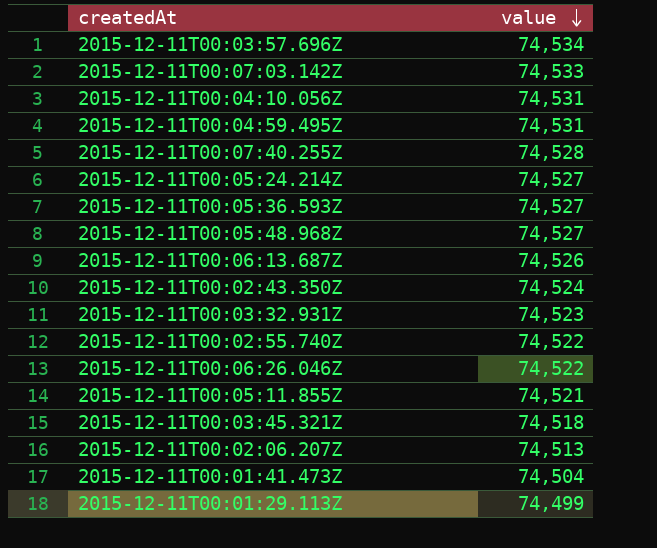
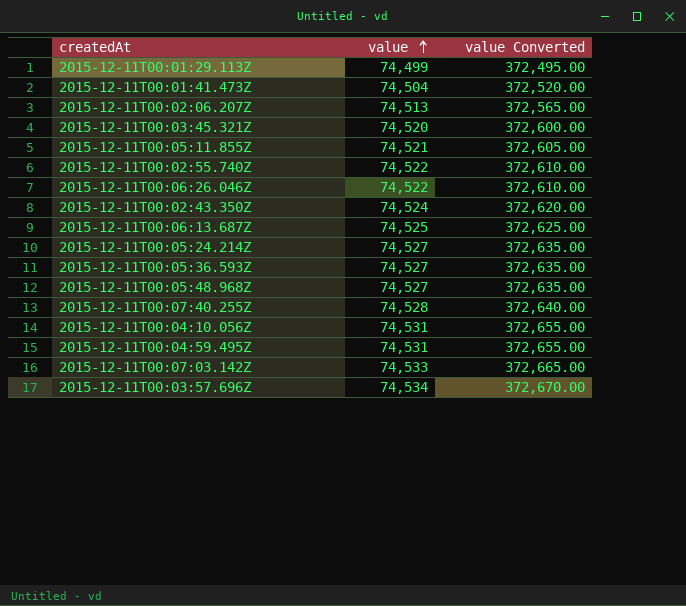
row order: value descending -> value ascending
column value Converted | formula: none -> [value] * 5
row 2015-12-11T00:03:32.931Z: 74,523 -> none
2015-12-11T00:03:45.321Z | value: 74,518 -> 74,520
2015-12-11T00:06:13.687Z | value: 74,526 -> 74,525

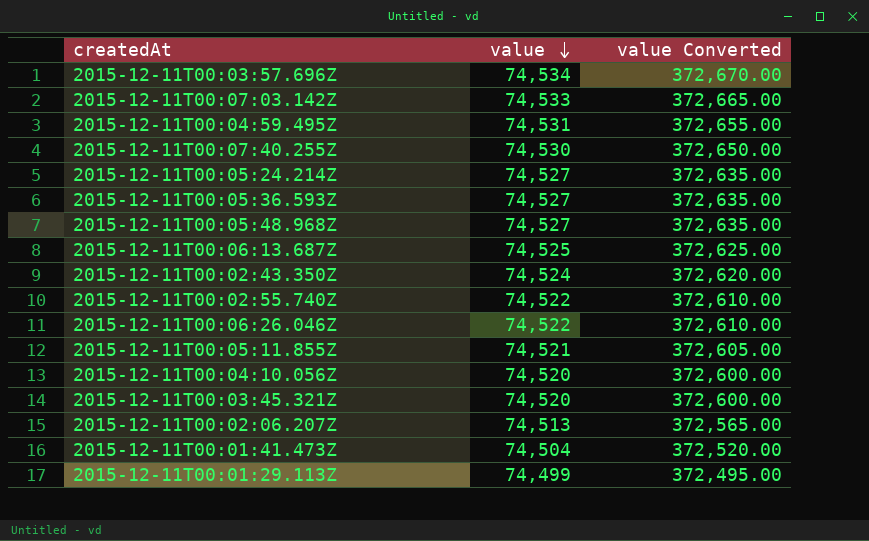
row order: value ascending -> value descending
2015-12-11T00:07:40.255Z | value: 74,528 -> 74,530
2015-12-11T00:07:40.255Z | value Converted: 372,640.00 -> 372,650.00
2015-12-11T00:04:10.056Z | value: 74,531 -> 74,520
2015-12-11T00:04:10.056Z | value Converted: 372,655.00 -> 372,600.00

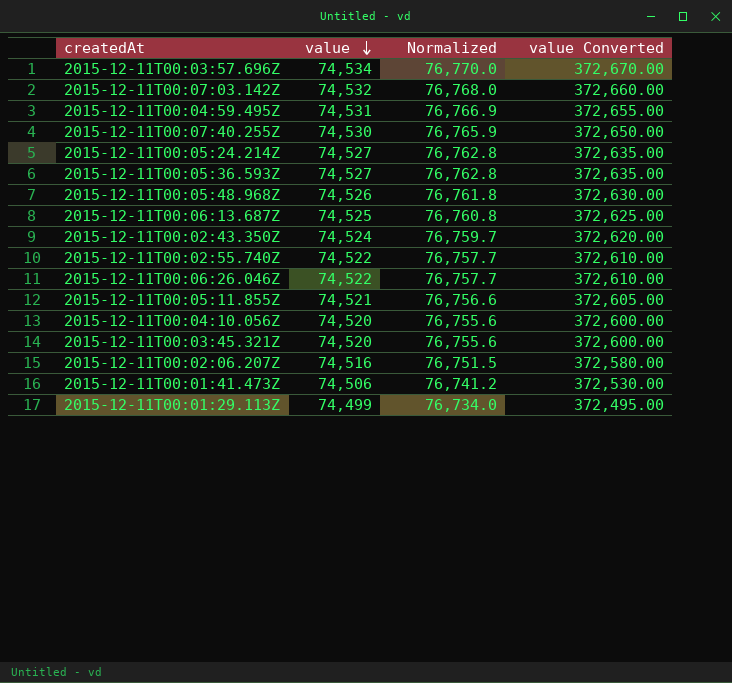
column Normalized | formula: none -> [value] * 1.03
2015-12-11T00:07:03.142Z | value: 74,533 -> 74,532
2015-12-11T00:07:03.142Z | value Converted: 372,665.00 -> 372,660.00
2015-12-11T00:05:48.968Z | value: 74,527 -> 74,526
2015-12-11T00:05:48.968Z | value Converted: 372,635.00 -> 372,630.00
2015-12-11T00:02:06.207Z | value: 74,513 -> 74,516
2015-12-11T00:02:06.207Z | value Converted: 372,565.00 -> 372,580.00
2015-12-11T00:01:41.473Z | value: 74,504 -> 74,506
2015-12-11T00:01:41.473Z | value Converted: 372,520.00 -> 372,530.00

